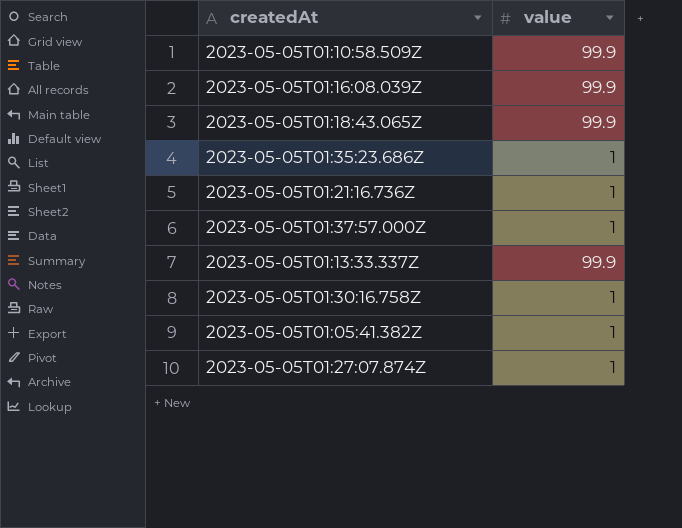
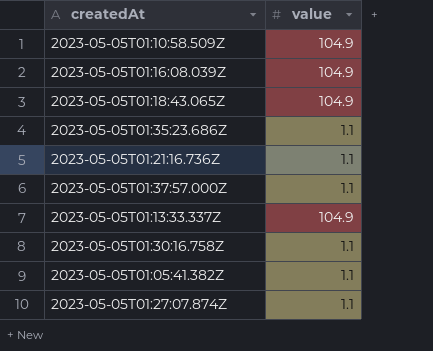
2023-05-05T01:10:58.509Z | value: 99.9 -> 104.9
2023-05-05T01:16:08.039Z | value: 99.9 -> 104.9
2023-05-05T01:18:43.065Z | value: 99.9 -> 104.9
2023-05-05T01:35:23.686Z | value: 1 -> 1.1
2023-05-05T01:21:16.736Z | value: 1 -> 1.1
2023-05-05T01:37:57.000Z | value: 1 -> 1.1
2023-05-05T01:13:33.337Z | value: 99.9 -> 104.9
2023-05-05T01:30:16.758Z | value: 1 -> 1.1
2023-05-05T01:05:41.382Z | value: 1 -> 1.1
2023-05-05T01:27:07.874Z | value: 1 -> 1.1

